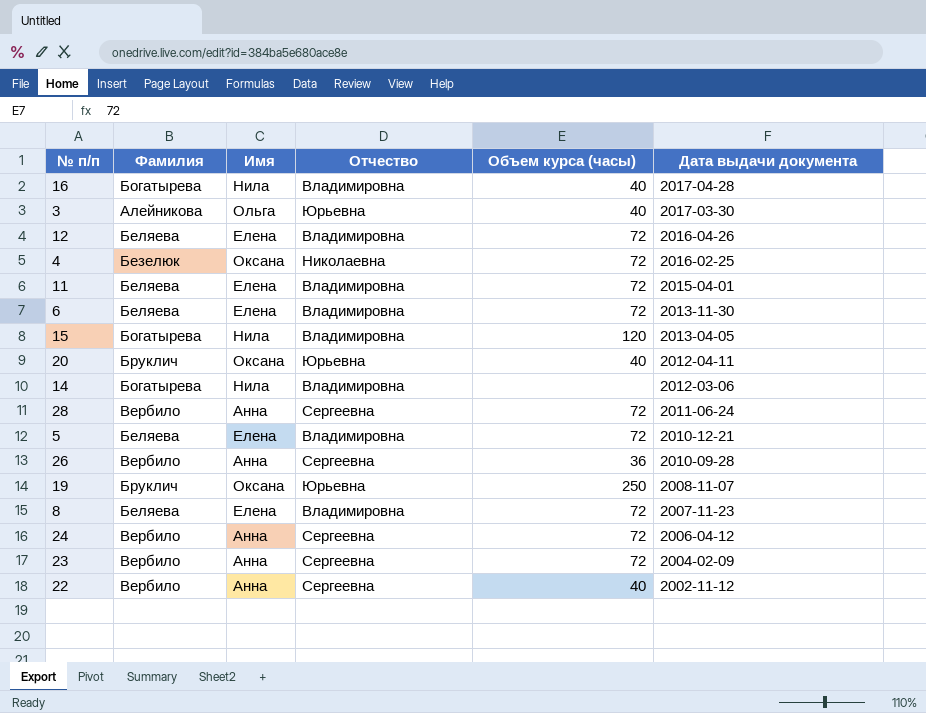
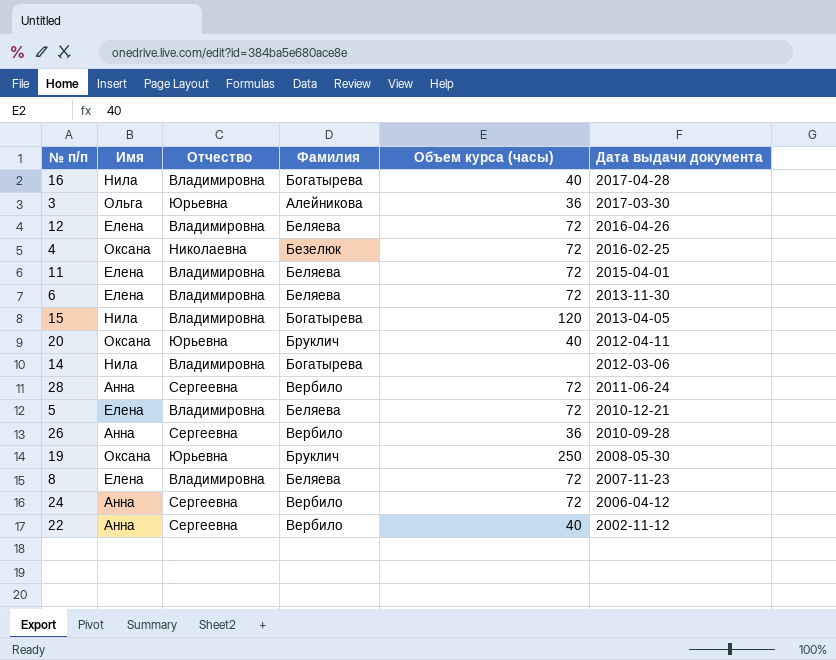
column Фамилия | position: 2 -> 4
row 23: Вербило | Анна | Сергеевна | 72 | 2004-02-09 -> none
3 | Объем курса (часы): 40 -> 36
19 | Дата выдачи документа: 2008-11-07 -> 2008-05-30

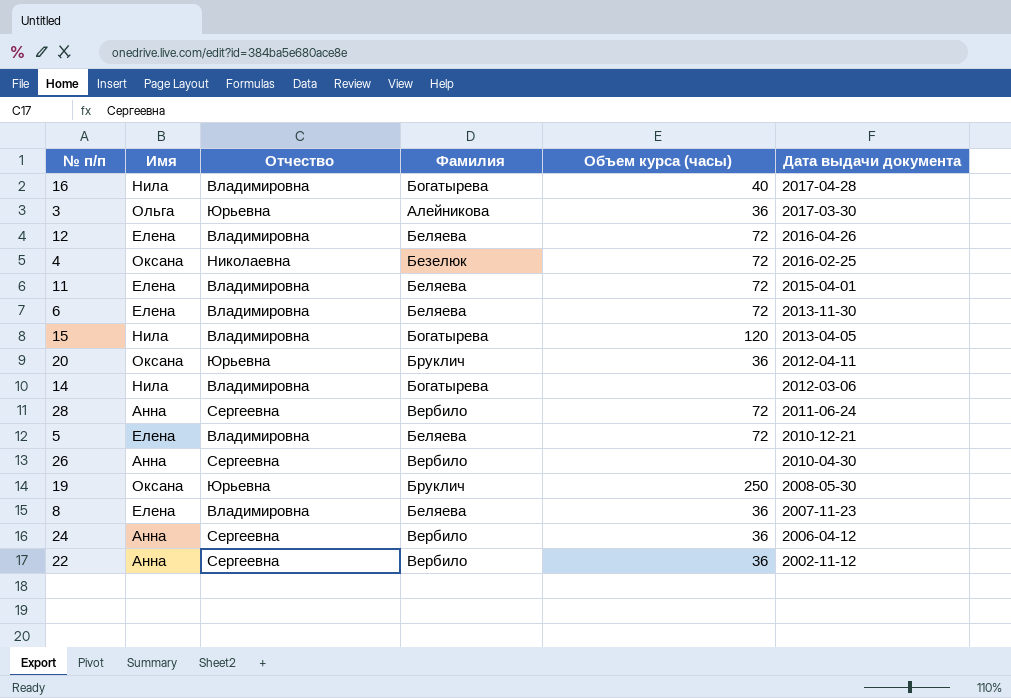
20 | Объем курса (часы): 40 -> 36
26 | Объем курса (часы): 36 -> none
26 | Дата выдачи документа: 2010-09-28 -> 2010-04-30
8 | Объем курса (часы): 72 -> 36
24 | Объем курса (часы): 72 -> 36
22 | Объем курса (часы): 40 -> 36

